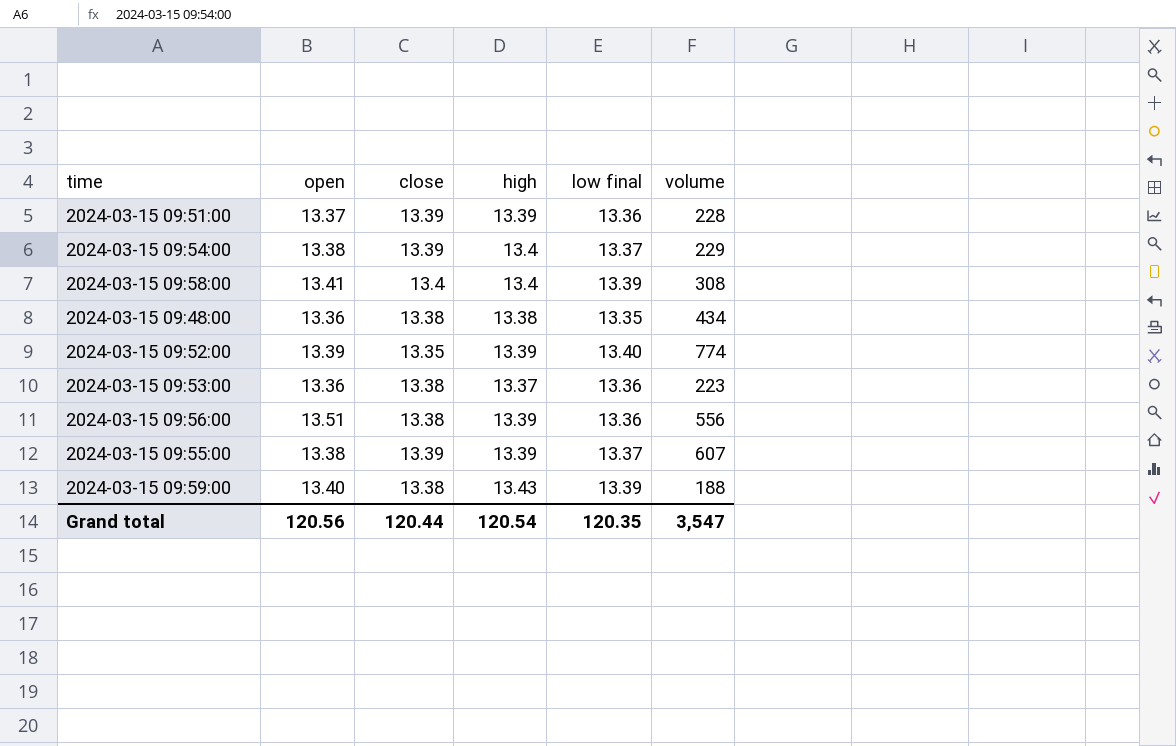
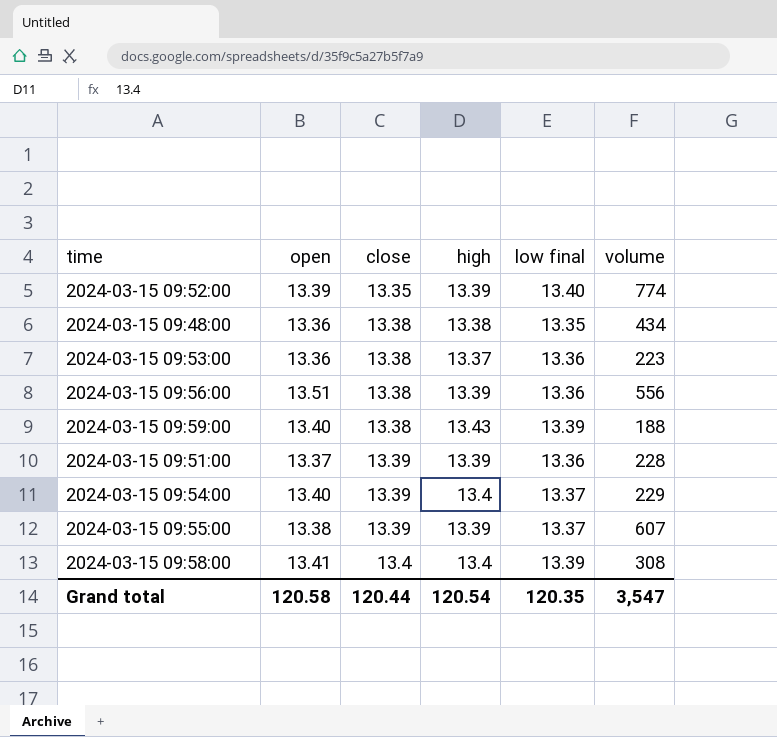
row order: none -> close ascending
2024-03-15 09:54:00 | open: 13.38 -> 13.40
Grand total | open: 120.56 -> 120.58

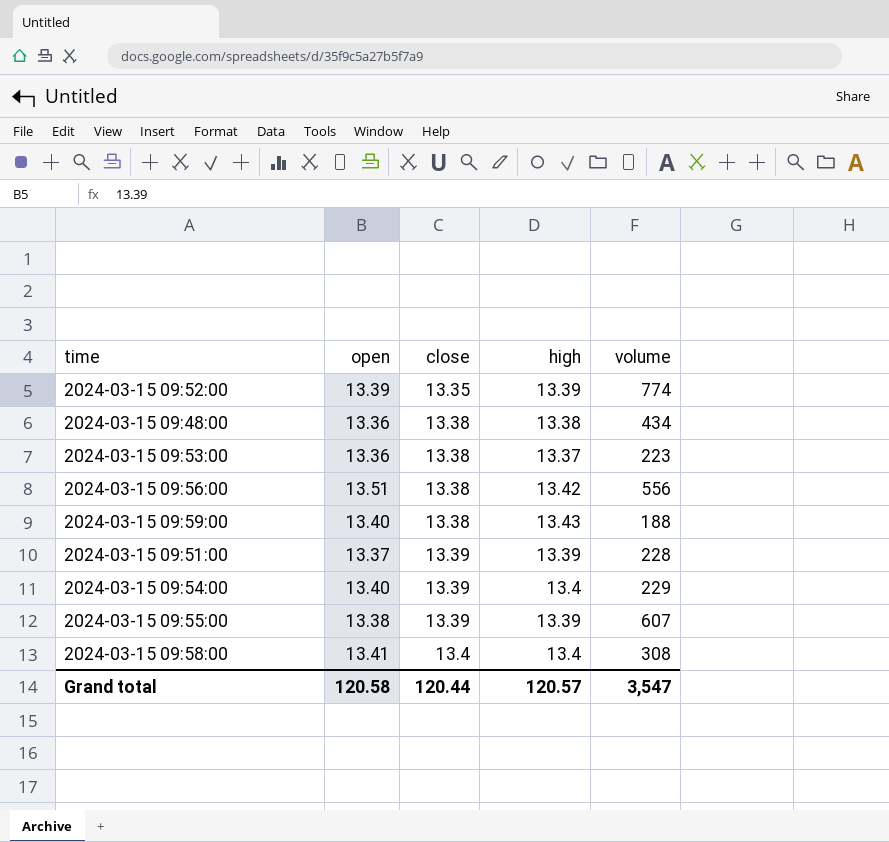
column low final | position: 5 -> none
2024-03-15 09:56:00 | high: 13.39 -> 13.42
Grand total | high: 120.54 -> 120.57

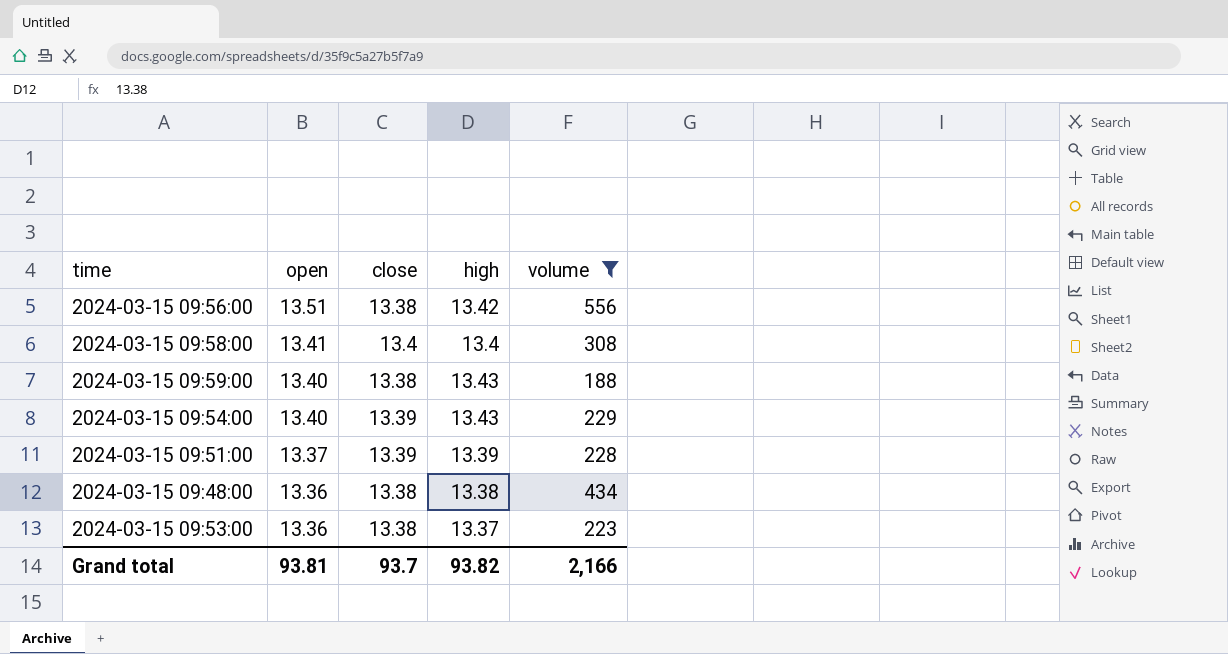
filter: none -> volume <= 556
row order: close ascending -> open descending
2024-03-15 09:54:00 | high: 13.4 -> 13.43
Grand total | open: 120.58 -> 93.81
Grand total | close: 120.44 -> 93.7
Grand total | high: 120.57 -> 93.82
Grand total | volume: 3,547 -> 2,166

